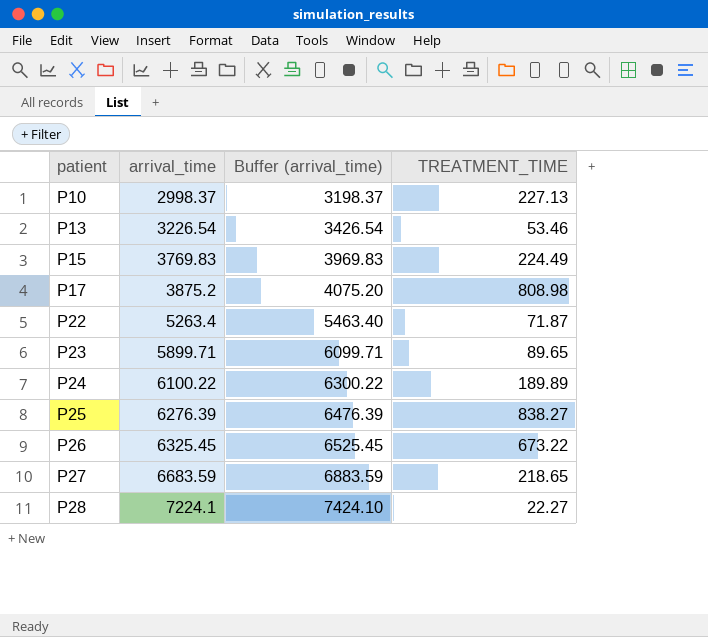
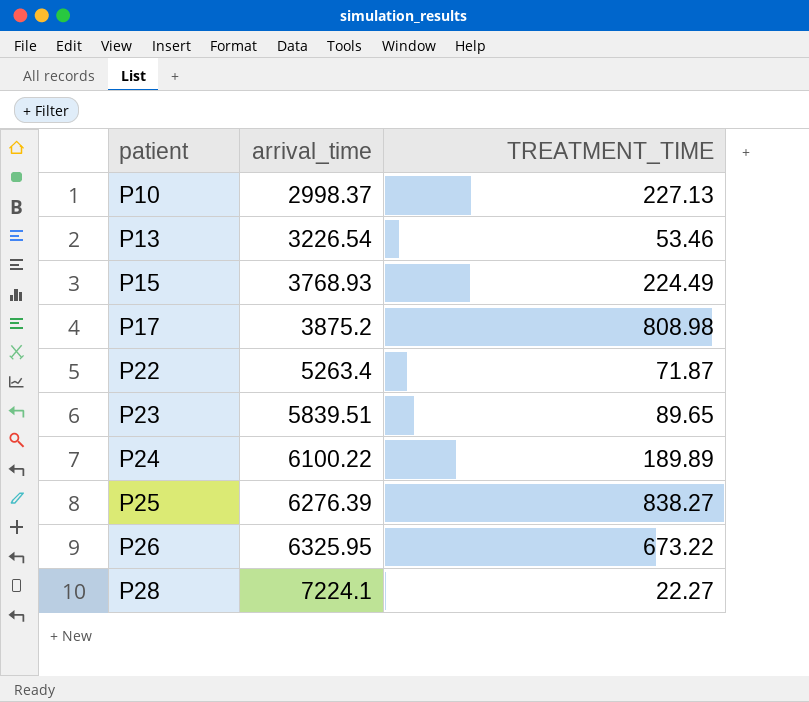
column Buffer (arrival_time) | formula: [arrival_time] + 200 -> none
row P27: 6683.59 | 6883.59 | 218.65 -> none
P15 | arrival_time: 3769.83 -> 3768.93
P23 | arrival_time: 5899.71 -> 5839.51
P26 | arrival_time: 6325.45 -> 6325.95

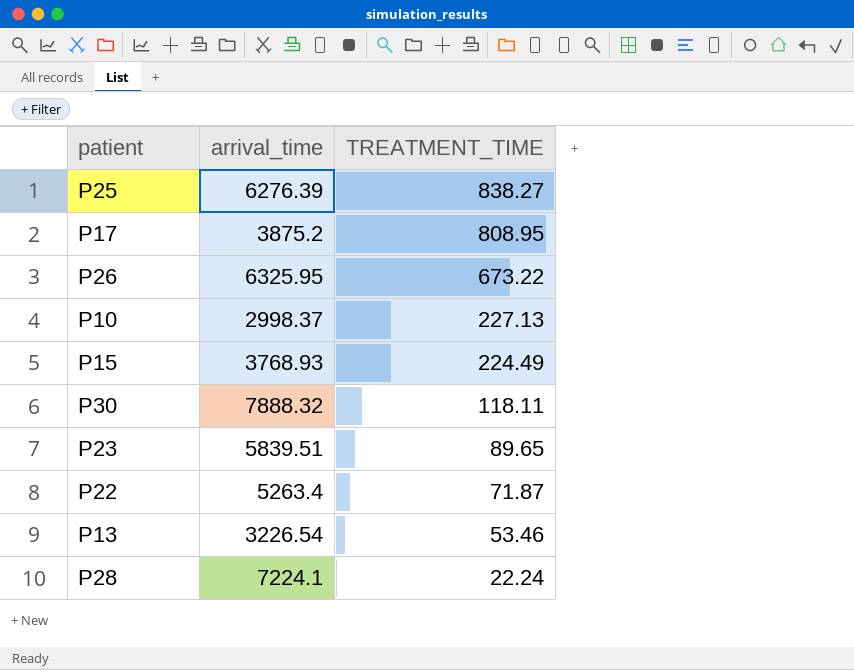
row order: patient ascending -> TREATMENT_TIME descending
row P24: 6100.22 | 189.89 -> none
P17 | TREATMENT_TIME: 808.98 -> 808.95
row P30: none -> 7888.32 | 118.11
P28 | TREATMENT_TIME: 22.27 -> 22.24

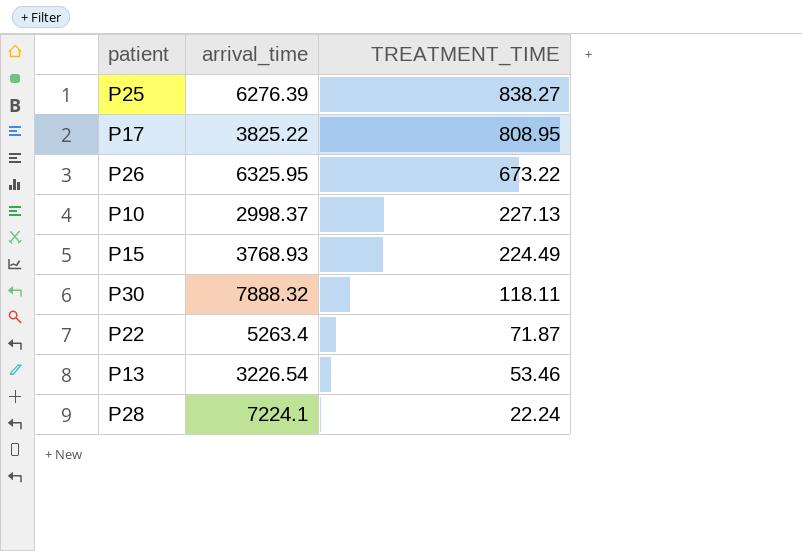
row P23: 5839.51 | 89.65 -> none
P17 | arrival_time: 3875.2 -> 3825.22

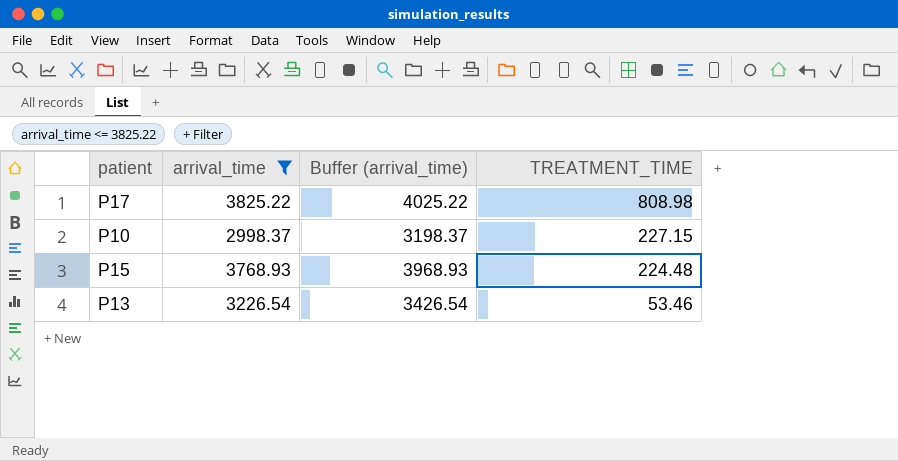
filter: none -> arrival_time <= 3825.22
column Buffer (arrival_time) | formula: none -> [arrival_time] + 200
P17 | TREATMENT_TIME: 808.95 -> 808.98
P10 | TREATMENT_TIME: 227.13 -> 227.15
P15 | TREATMENT_TIME: 224.49 -> 224.48

